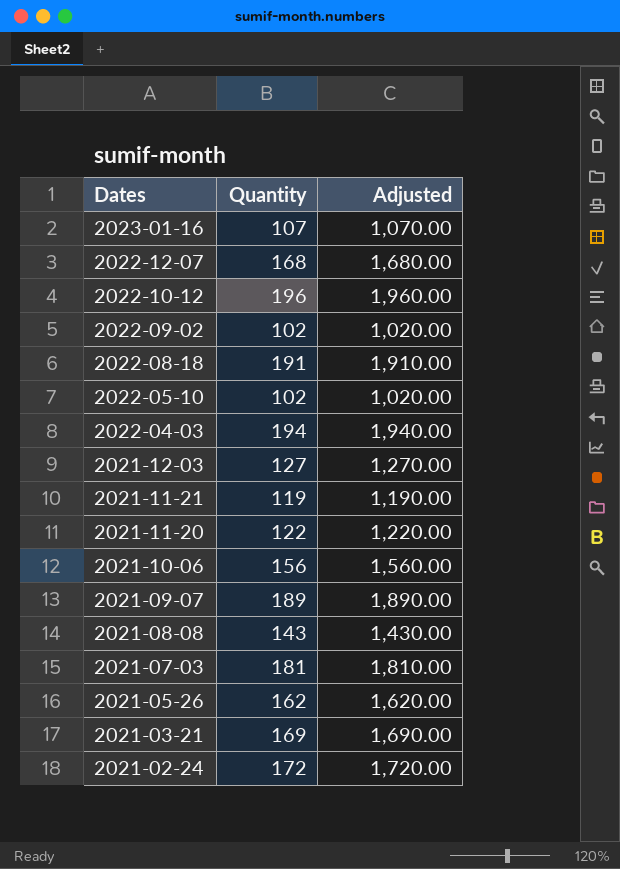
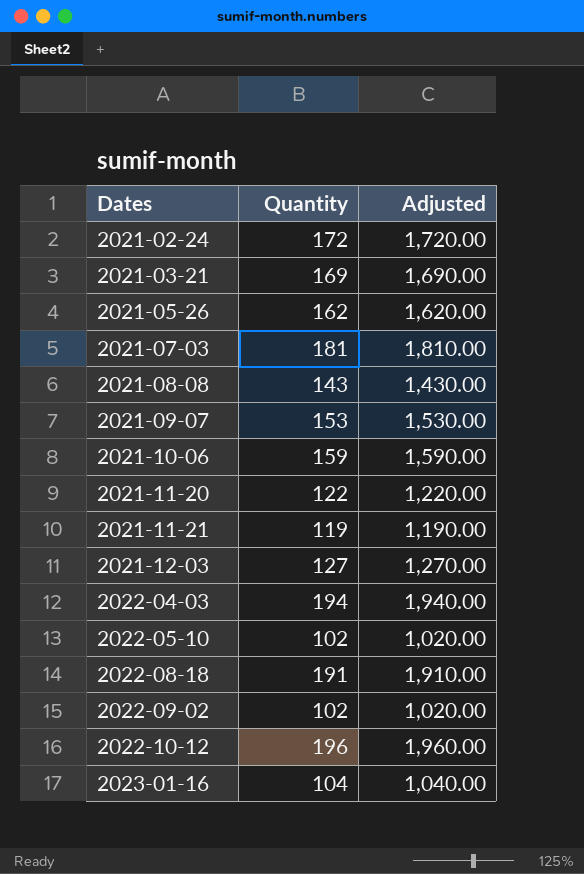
row order: Dates descending -> Dates ascending
row 2022-12-07: 168 | 1,680.00 -> none
2021-09-07 | Quantity: 189 -> 153
2021-09-07 | Adjusted: 1,890.00 -> 1,530.00
2021-10-06 | Quantity: 156 -> 159
2021-10-06 | Adjusted: 1,560.00 -> 1,590.00
2023-01-16 | Quantity: 107 -> 104
2023-01-16 | Adjusted: 1,070.00 -> 1,040.00

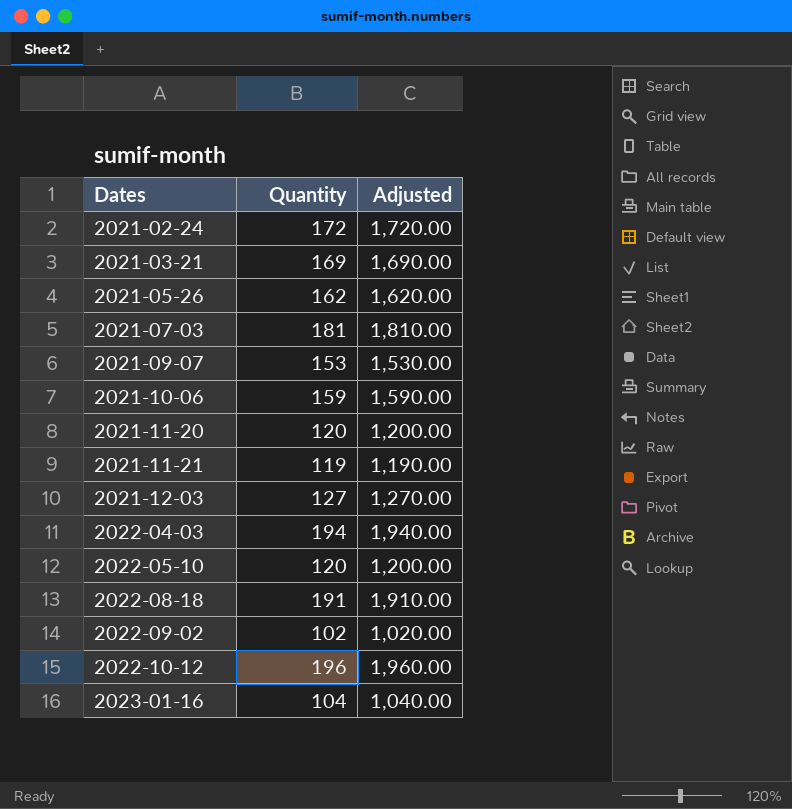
row 2021-08-08: 143 | 1,430.00 -> none
2021-11-20 | Quantity: 122 -> 120
2021-11-20 | Adjusted: 1,220.00 -> 1,200.00
2022-05-10 | Quantity: 102 -> 120
2022-05-10 | Adjusted: 1,020.00 -> 1,200.00

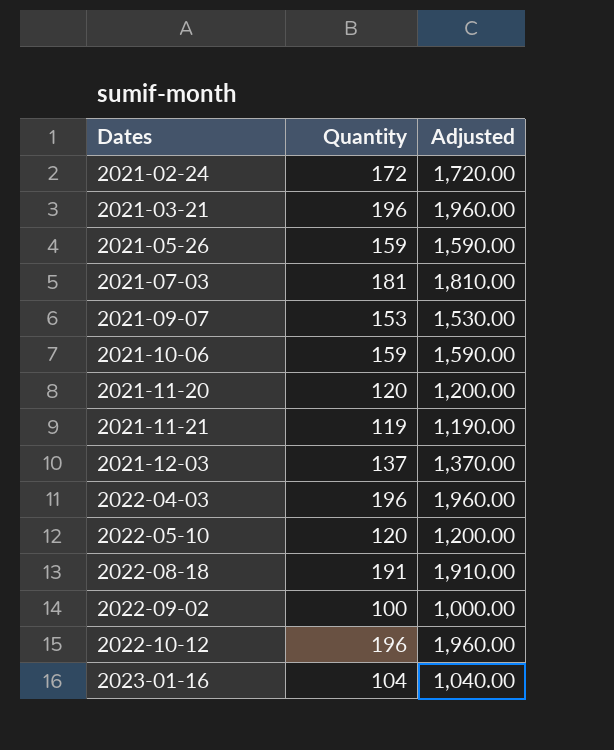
2021-03-21 | Quantity: 169 -> 196
2021-03-21 | Adjusted: 1,690.00 -> 1,960.00
2021-05-26 | Quantity: 162 -> 159
2021-05-26 | Adjusted: 1,620.00 -> 1,590.00
2021-12-03 | Quantity: 127 -> 137
2021-12-03 | Adjusted: 1,270.00 -> 1,370.00
2022-04-03 | Quantity: 194 -> 196
2022-04-03 | Adjusted: 1,940.00 -> 1,960.00
2022-09-02 | Quantity: 102 -> 100
2022-09-02 | Adjusted: 1,020.00 -> 1,000.00

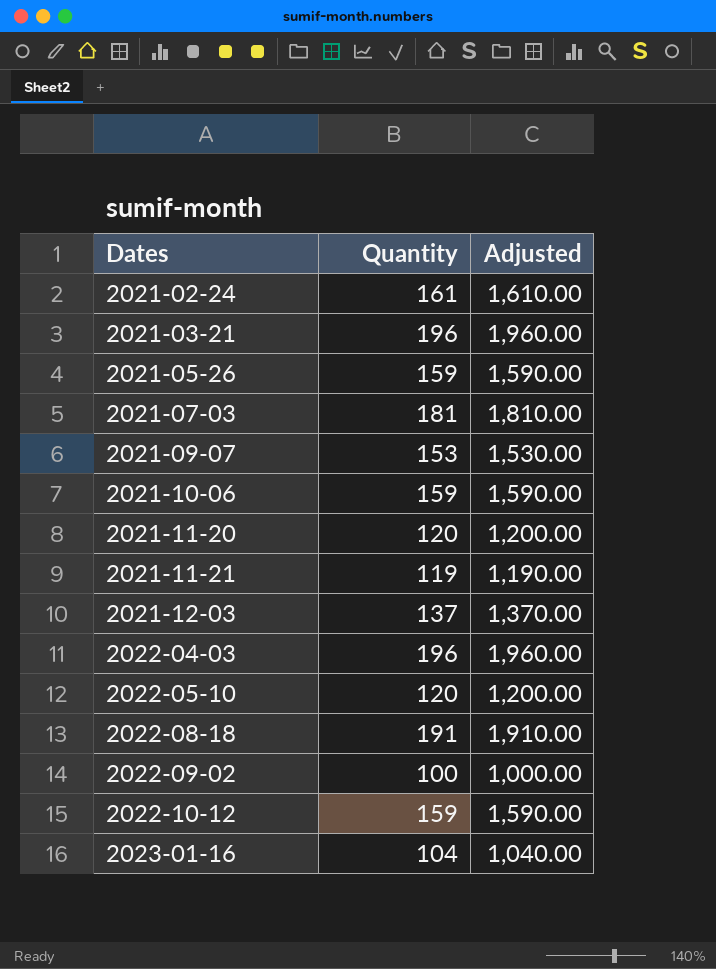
2021-02-24 | Quantity: 172 -> 161
2021-02-24 | Adjusted: 1,720.00 -> 1,610.00
2022-10-12 | Quantity: 196 -> 159
2022-10-12 | Adjusted: 1,960.00 -> 1,590.00

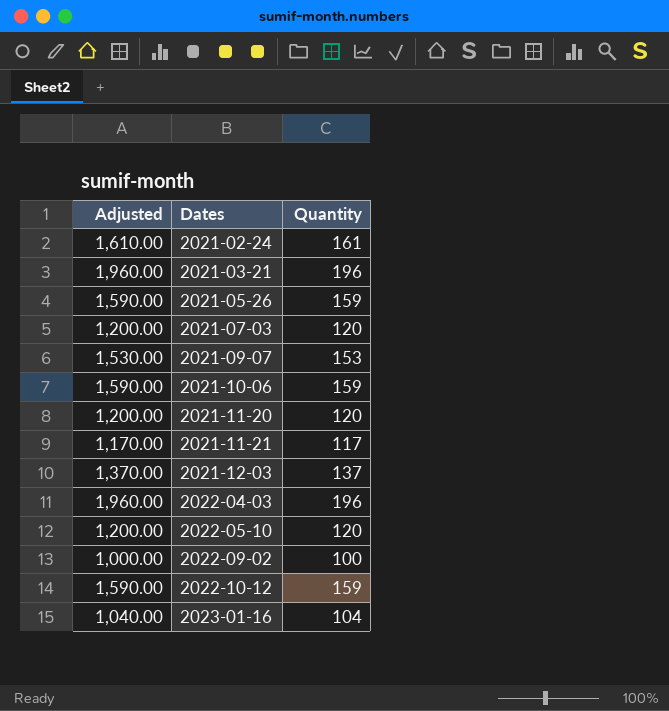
column Adjusted | position: 3 -> 1
row 2022-08-18: 191 | 1,910.00 -> none
2021-07-03 | Adjusted: 1,810.00 -> 1,200.00
2021-07-03 | Quantity: 181 -> 120
2021-11-21 | Adjusted: 1,190.00 -> 1,170.00
2021-11-21 | Quantity: 119 -> 117

